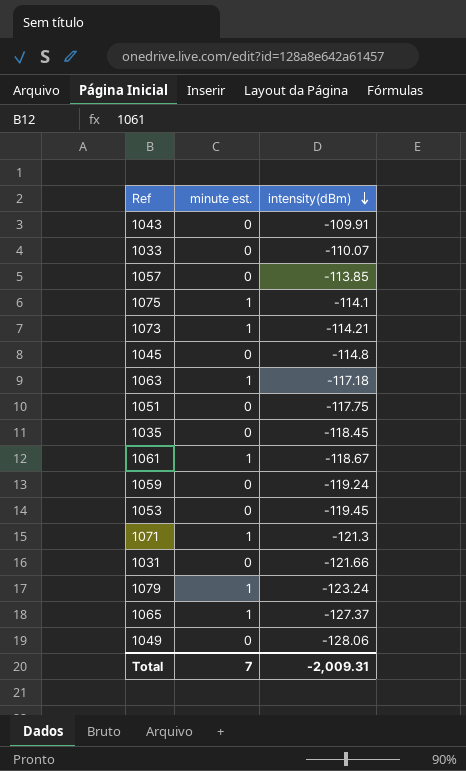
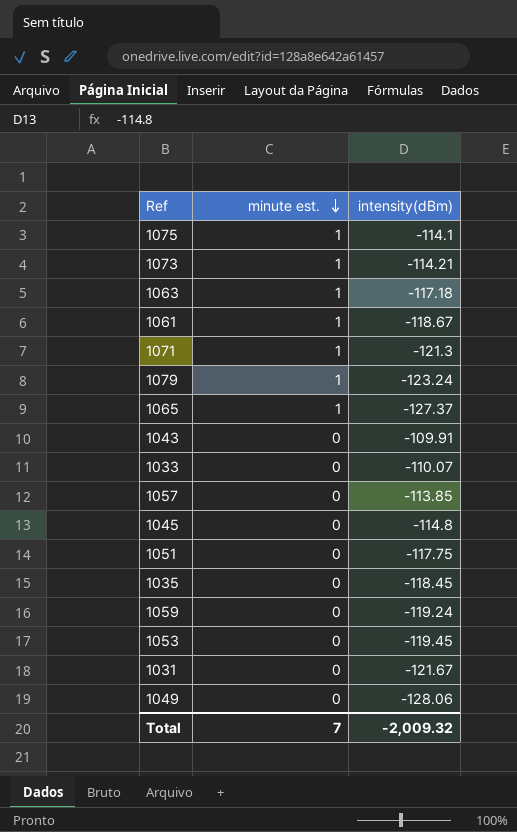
row order: intensity(dBm) descending -> minute est. descending
1031 | intensity(dBm): -121.66 -> -121.67
Total | intensity(dBm): -2,009.31 -> -2,009.32

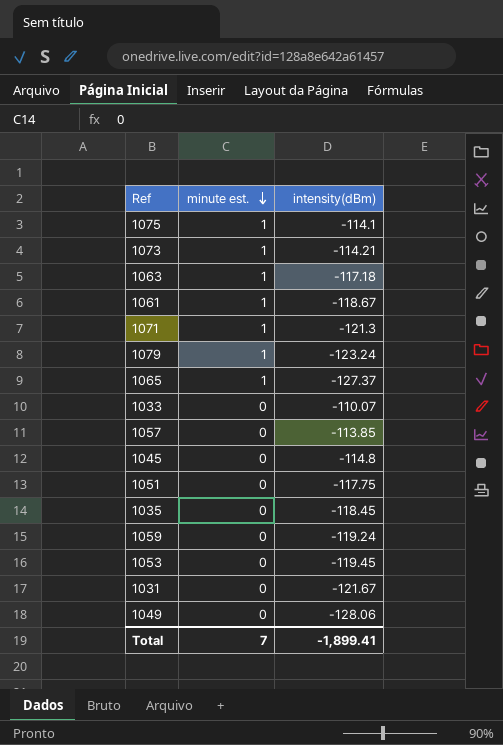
row 1043: 0 | -109.91 -> none
Total | intensity(dBm): -2,009.32 -> -1,899.41

